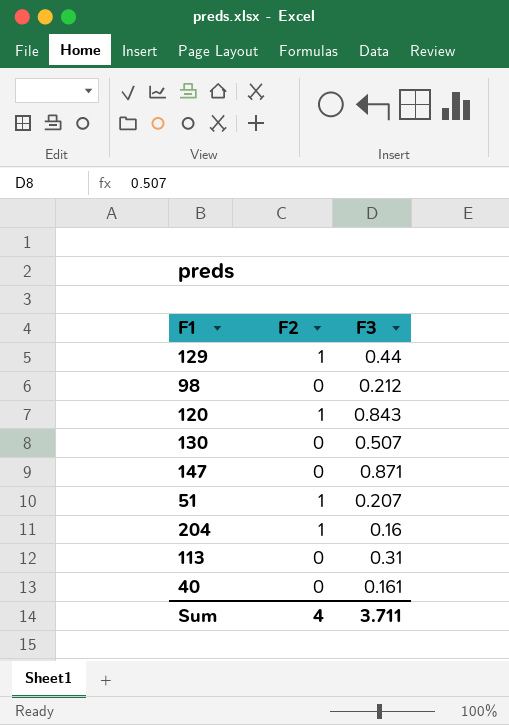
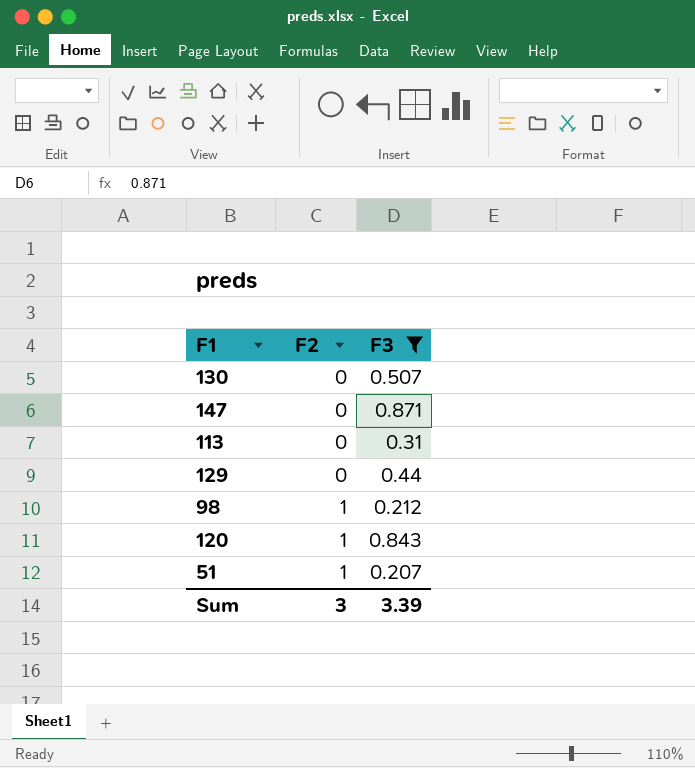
filter: none -> F3 >= 0.207
row order: none -> F2 ascending
129 | F2: 1 -> 0
98 | F2: 0 -> 1
Sum | F2: 4 -> 3
Sum | F3: 3.711 -> 3.39

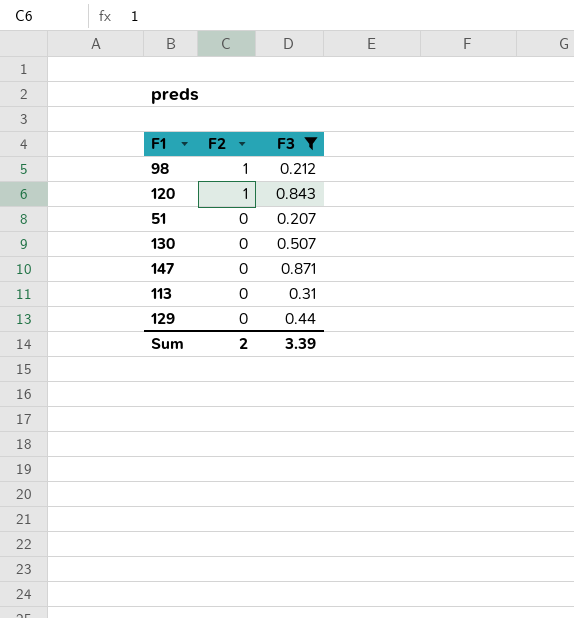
row order: F2 ascending -> F2 descending
51 | F2: 1 -> 0
Sum | F2: 3 -> 2

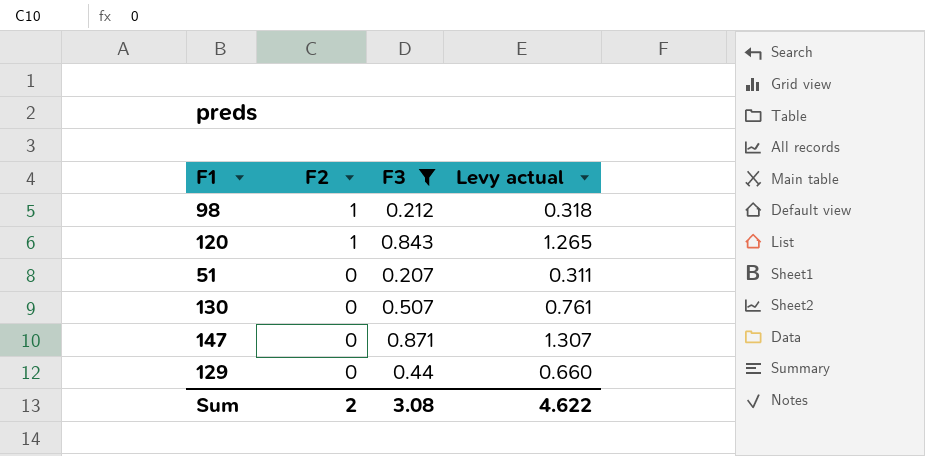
column Levy actual | formula: none -> [F3] * 1.5
row 113: 0 | 0.31 -> none
Sum | F3: 3.39 -> 3.08

